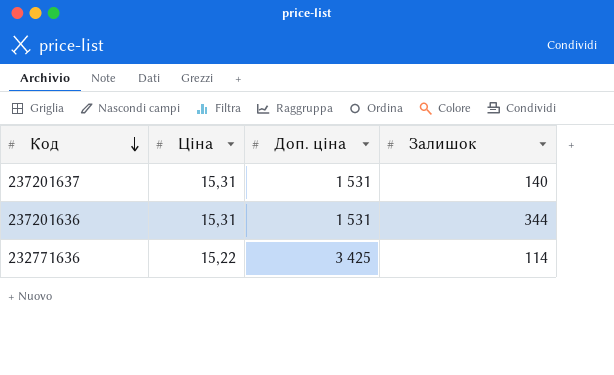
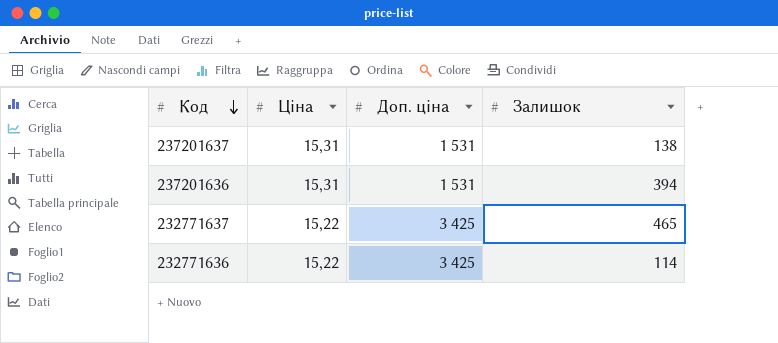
237201637 | Залишок: 140 -> 138
237201636 | Залишок: 344 -> 394
row 232771637: none -> 15,22 | 3 425 | 465

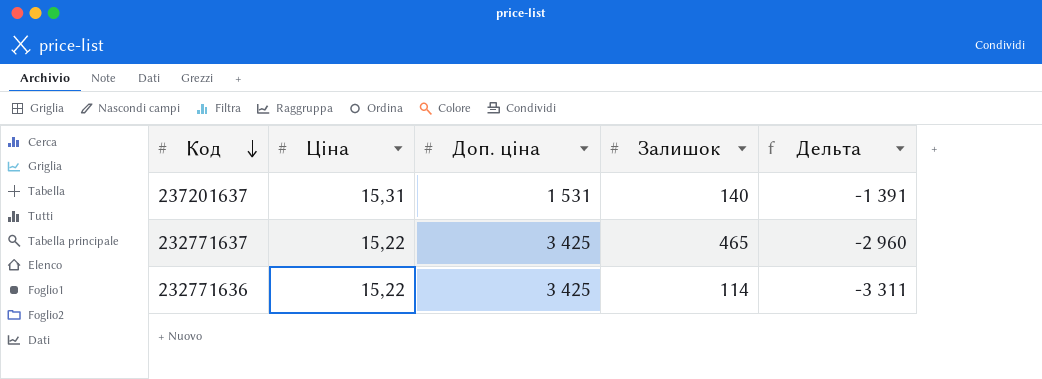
column Дельта | formula: none -> [Залишок] - [Доп. ціна]
row 237201636: 15,31 | 1 531 | 394 -> none
237201637 | Залишок: 138 -> 140

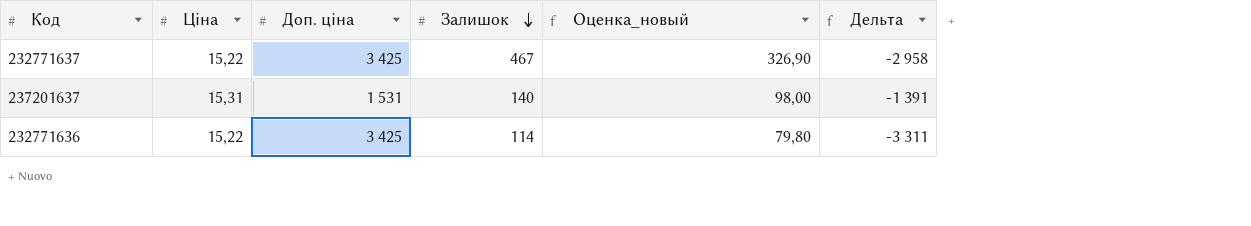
row order: Код descending -> Залишок descending
column Оценка_новый | formula: none -> [Залишок] * 0,7
232771637 | Залишок: 465 -> 467
232771637 | Дельта: -2 960 -> -2 958

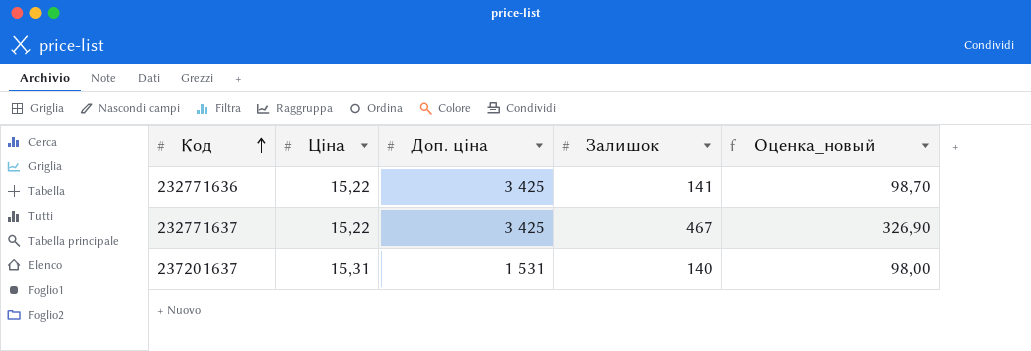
row order: Залишок descending -> Код ascending
column Дельта | formula: [Залишок] - [Доп. ціна] -> none
232771636 | Залишок: 114 -> 141
232771636 | Оценка_новый: 79,80 -> 98,70

